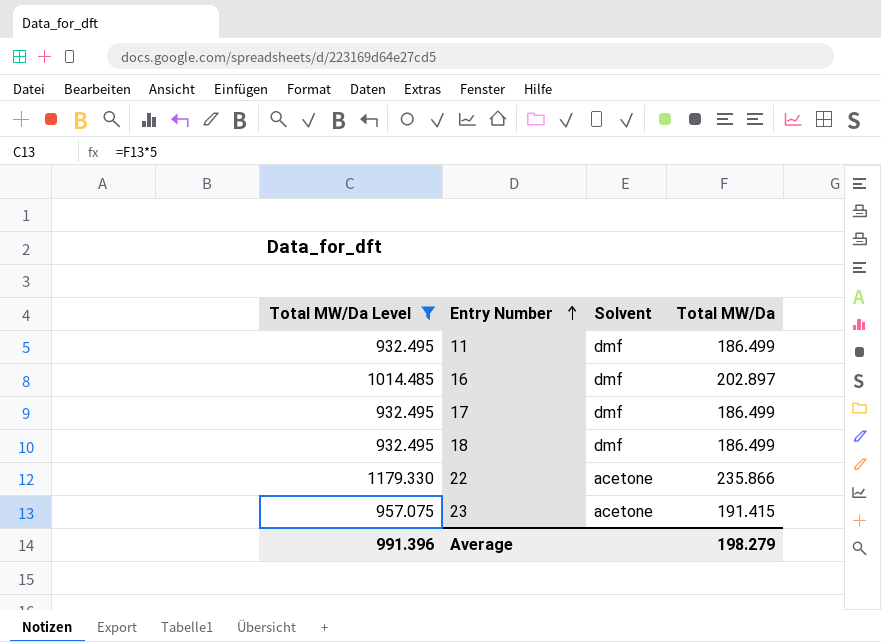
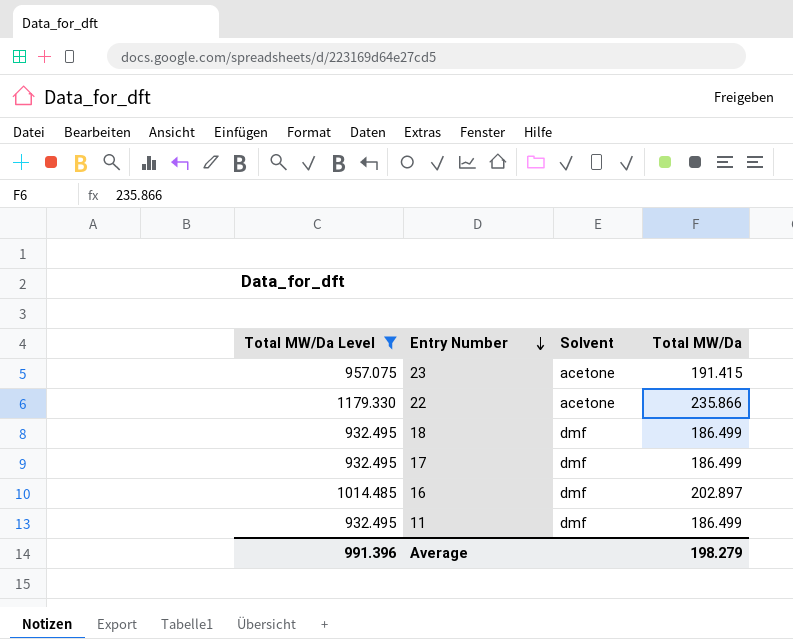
row order: Entry Number ascending -> Entry Number descending

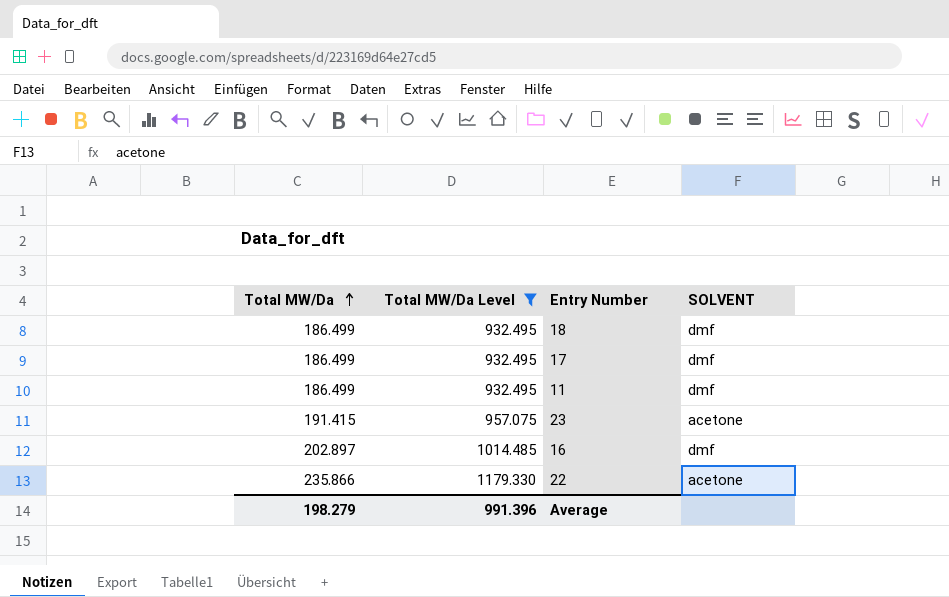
row order: Entry Number descending -> Total MW/Da ascending
column Total MW/Da | position: 4 -> 1
column name: Solvent -> SOLVENT

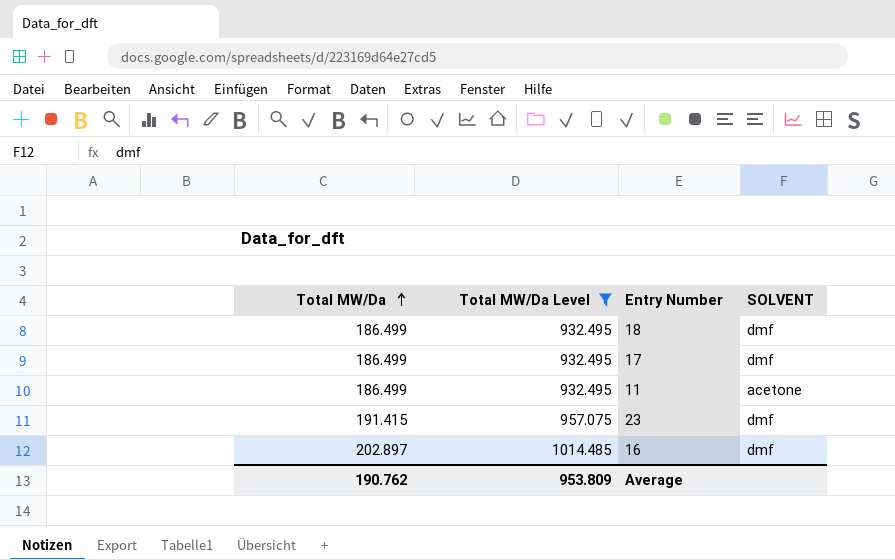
row 22: 235.866 | 1179.330 | acetone -> none
11 | SOLVENT: dmf -> acetone
23 | SOLVENT: acetone -> dmf
Average | Total MW/Da: 198.279 -> 190.762
Average | Total MW/Da Level: 991.396 -> 953.809

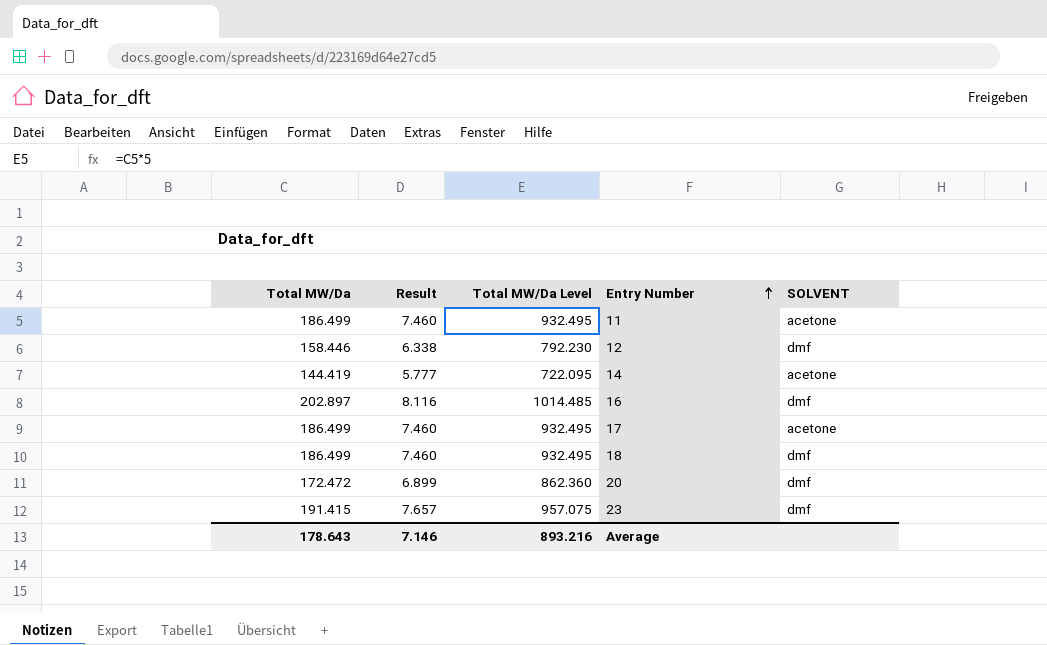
filter: Total MW/Da Level >= 932.495 -> none
row order: Total MW/Da ascending -> Entry Number ascending
column Result | formula: none -> [Total MW/Da] * 0.04
17 | SOLVENT: dmf -> acetone
Average | Total MW/Da: 190.762 -> 178.643
Average | Total MW/Da Level: 953.809 -> 893.216

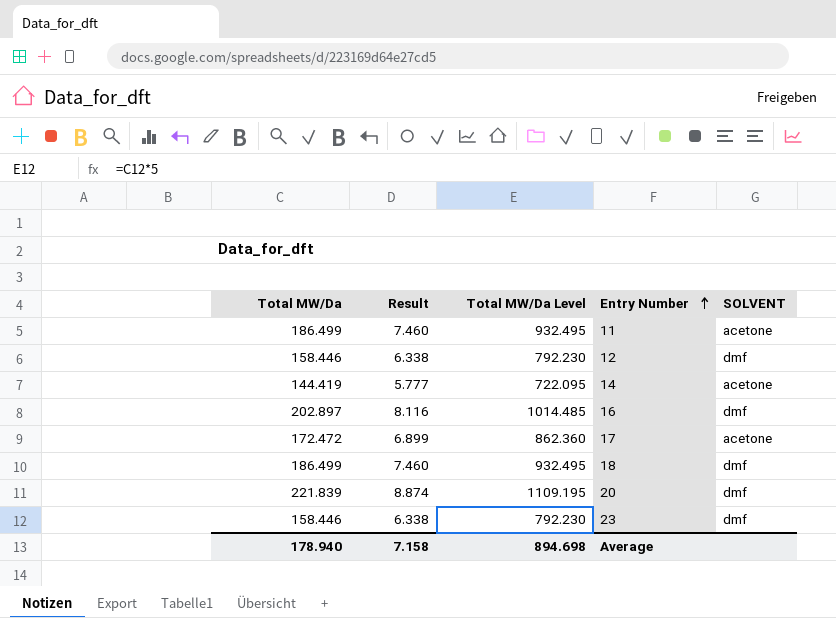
17 | Total MW/Da: 186.499 -> 172.472
17 | Result: 7.460 -> 6.899
17 | Total MW/Da Level: 932.495 -> 862.360
20 | Total MW/Da: 172.472 -> 221.839
20 | Result: 6.899 -> 8.874
20 | Total MW/Da Level: 862.360 -> 1109.195
23 | Total MW/Da: 191.415 -> 158.446
23 | Result: 7.657 -> 6.338
23 | Total MW/Da Level: 957.075 -> 792.230
Average | Total MW/Da: 178.643 -> 178.940
Average | Result: 7.146 -> 7.158
Average | Total MW/Da Level: 893.216 -> 894.698

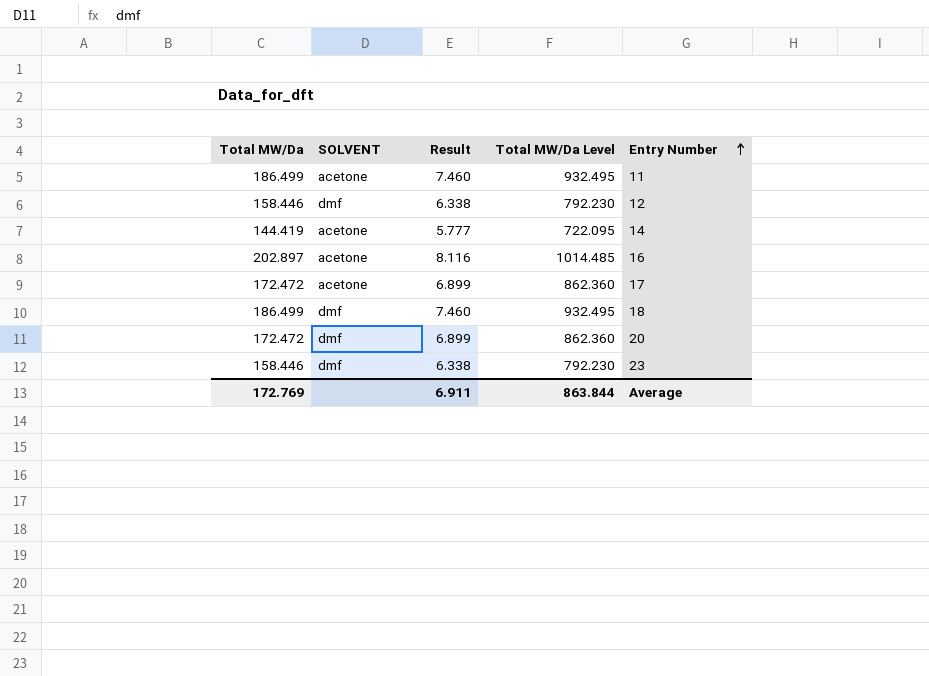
column SOLVENT | position: 5 -> 2
16 | SOLVENT: dmf -> acetone
20 | Total MW/Da: 221.839 -> 172.472
20 | Result: 8.874 -> 6.899
20 | Total MW/Da Level: 1109.195 -> 862.360
Average | Total MW/Da: 178.940 -> 172.769
Average | Result: 7.158 -> 6.911
Average | Total MW/Da Level: 894.698 -> 863.844

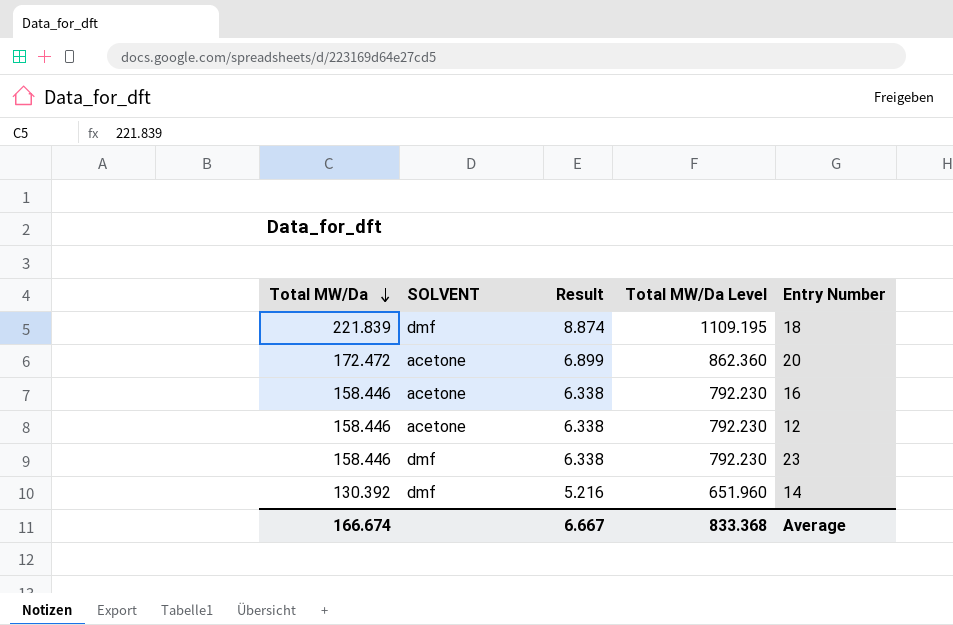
row order: Entry Number ascending -> Total MW/Da descending
row 11: 186.499 | acetone | 7.460 | 932.495 -> none
row 17: 172.472 | acetone | 6.899 | 862.360 -> none
18 | Total MW/Da: 186.499 -> 221.839
18 | Result: 7.460 -> 8.874
18 | Total MW/Da Level: 932.495 -> 1109.195
20 | SOLVENT: dmf -> acetone
16 | Total MW/Da: 202.897 -> 158.446
16 | Result: 8.116 -> 6.338
16 | Total MW/Da Level: 1014.485 -> 792.230
12 | SOLVENT: dmf -> acetone
14 | Total MW/Da: 144.419 -> 130.392
14 | SOLVENT: acetone -> dmf
14 | Result: 5.777 -> 5.216
14 | Total MW/Da Level: 722.095 -> 651.960
Average | Total MW/Da: 172.769 -> 166.674
Average | Result: 6.911 -> 6.667
Average | Total MW/Da Level: 863.844 -> 833.368

